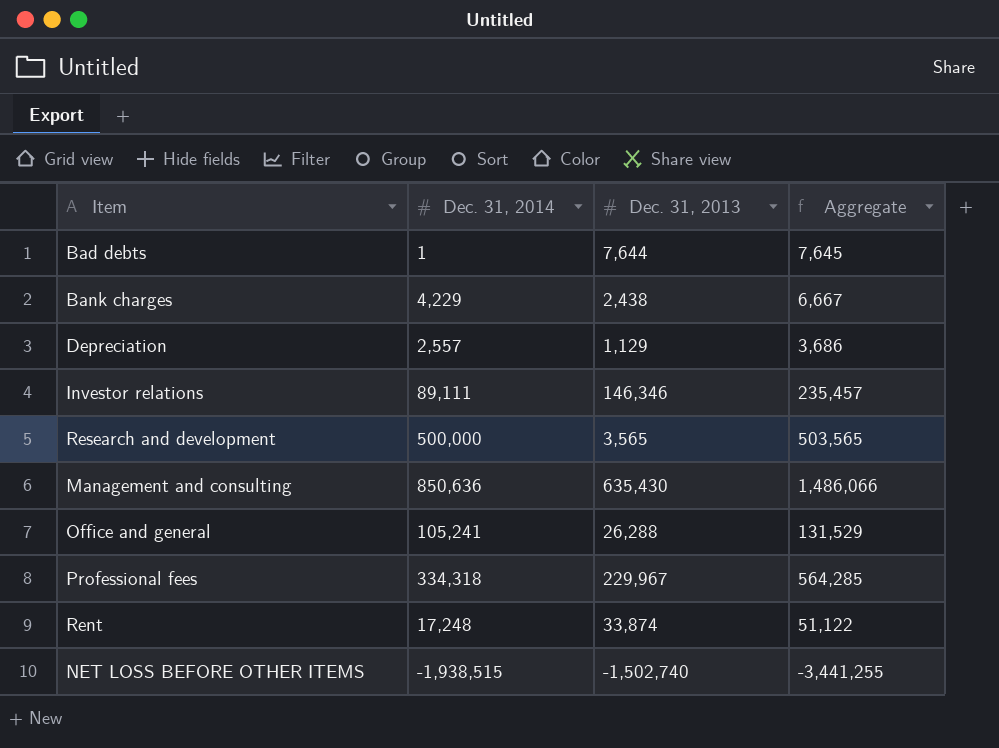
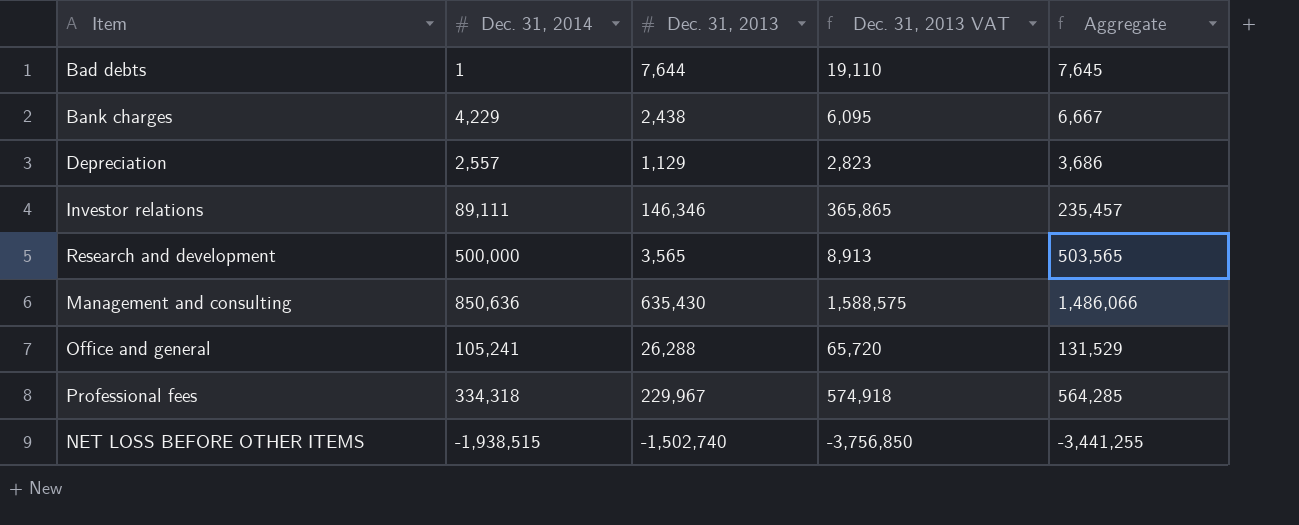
column Dec. 31, 2013 VAT | formula: none -> [Dec. 31, 2013] * 2.5
row Rent: 17,248 | 33,874 | 51,122 -> none

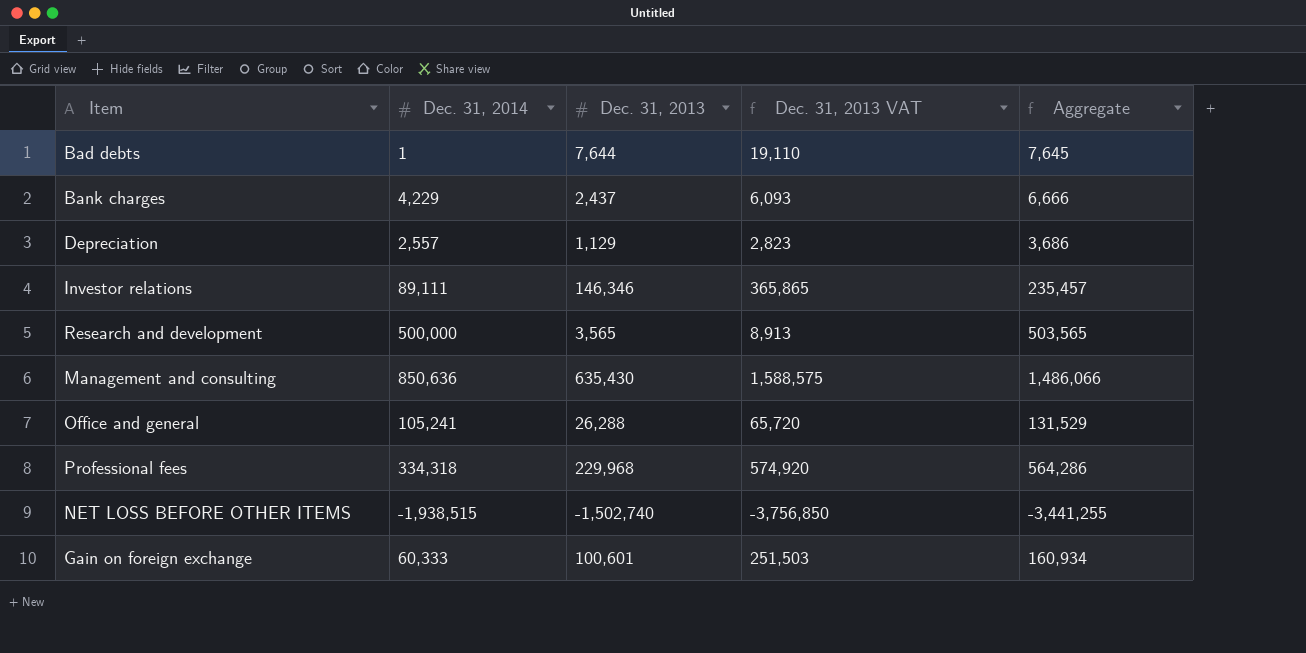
Bank charges | Dec. 31, 2013: 2,438 -> 2,437
Bank charges | Dec. 31, 2013 VAT: 6,095 -> 6,093
Bank charges | Aggregate: 6,667 -> 6,666
Professional fees | Dec. 31, 2013: 229,967 -> 229,968
Professional fees | Dec. 31, 2013 VAT: 574,918 -> 574,920
Professional fees | Aggregate: 564,285 -> 564,286
row Gain on foreign exchange: none -> 60,333 | 100,601 | 251,503 | 160,934

